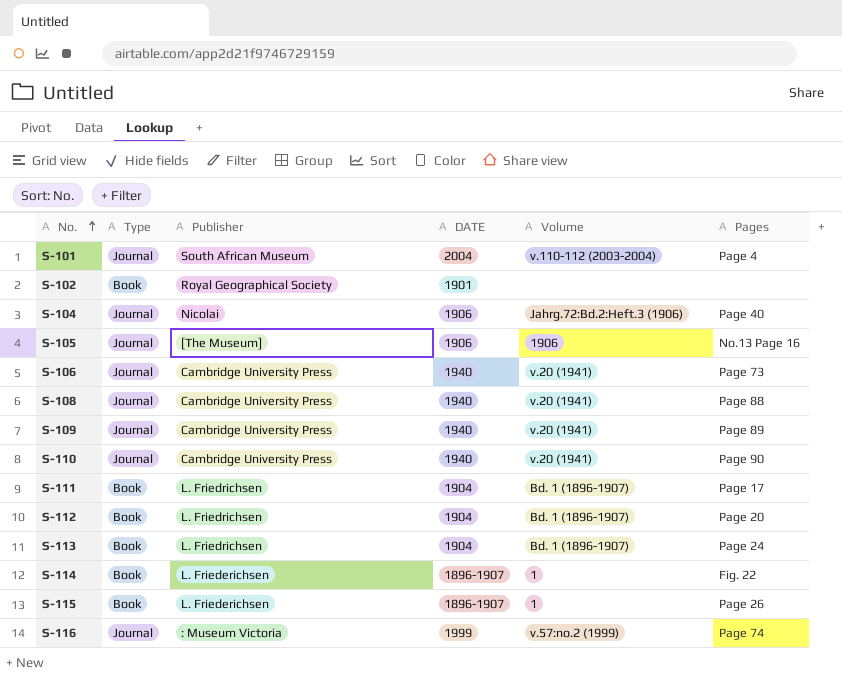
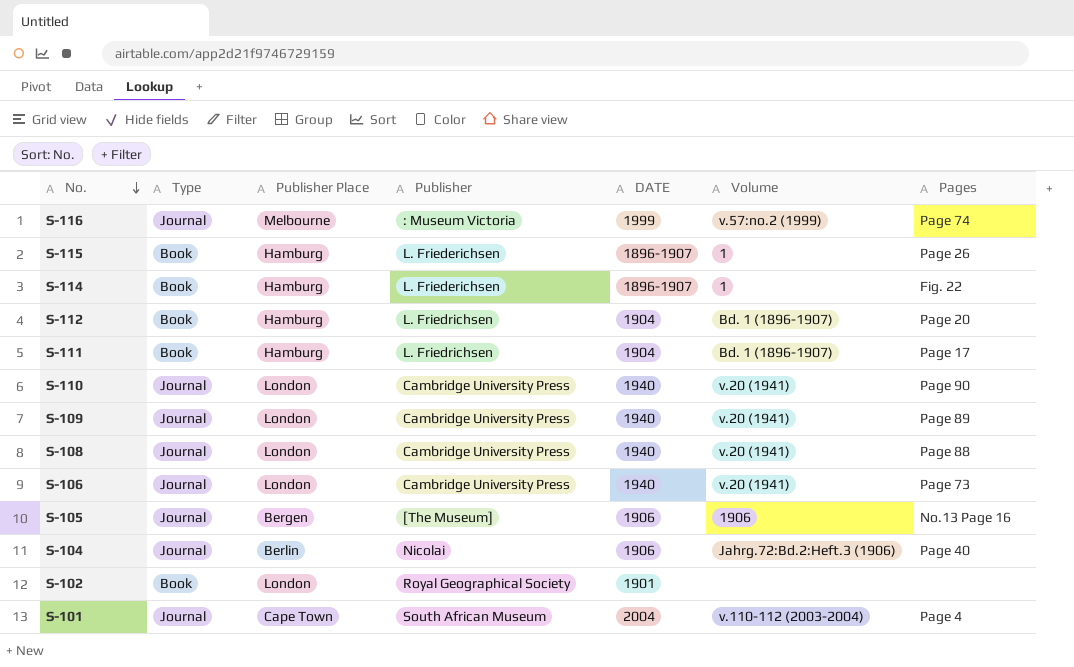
row order: No. ascending -> No. descending
column Publisher Place | position: none -> 3
row S-113: Book | L. Friedrichsen | 1904 | Bd. 1 (1896-1907) | Page 24 -> none

